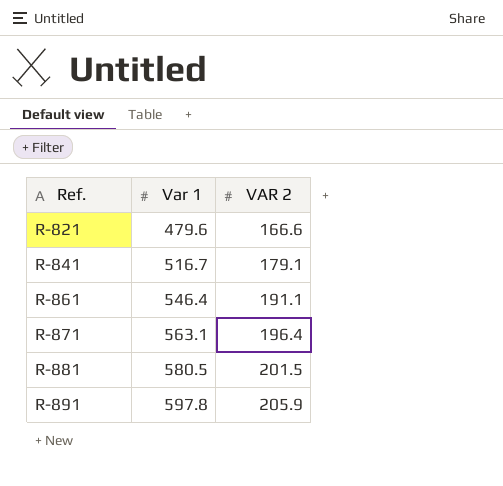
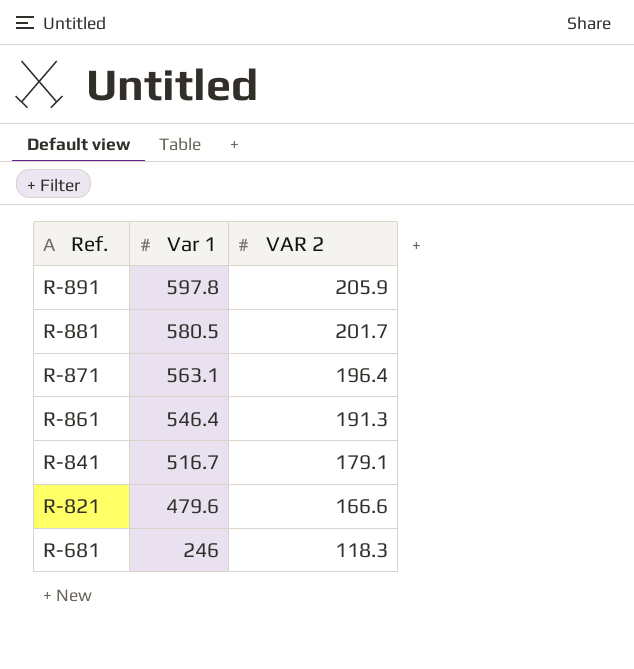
row order: Ref. ascending -> Ref. descending
R-881 | VAR 2: 201.5 -> 201.7
R-861 | VAR 2: 191.1 -> 191.3
row R-681: none -> 246 | 118.3

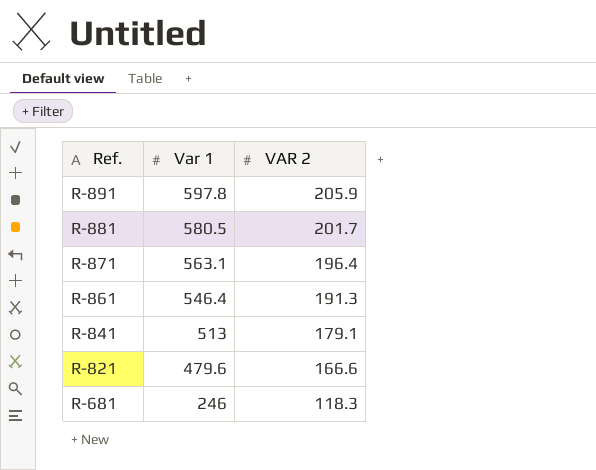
R-841 | Var 1: 516.7 -> 513

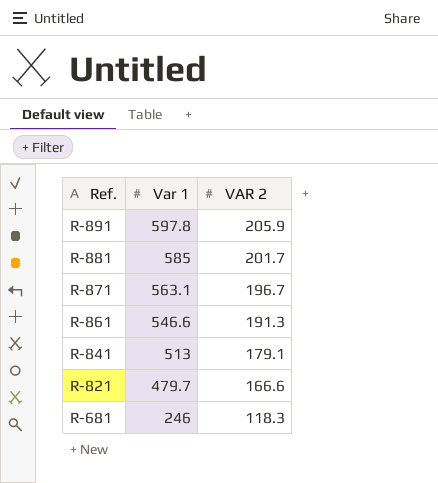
R-881 | Var 1: 580.5 -> 585
R-871 | VAR 2: 196.4 -> 196.7
R-861 | Var 1: 546.4 -> 546.6
R-821 | Var 1: 479.6 -> 479.7

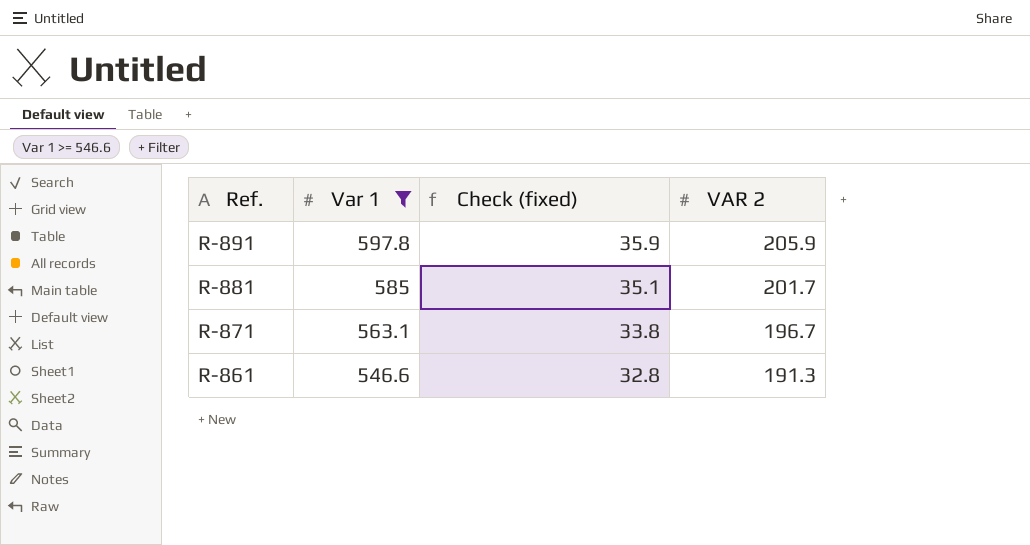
filter: none -> Var 1 >= 546.6
column Check (fixed) | formula: none -> [Var 1] * 0.06

